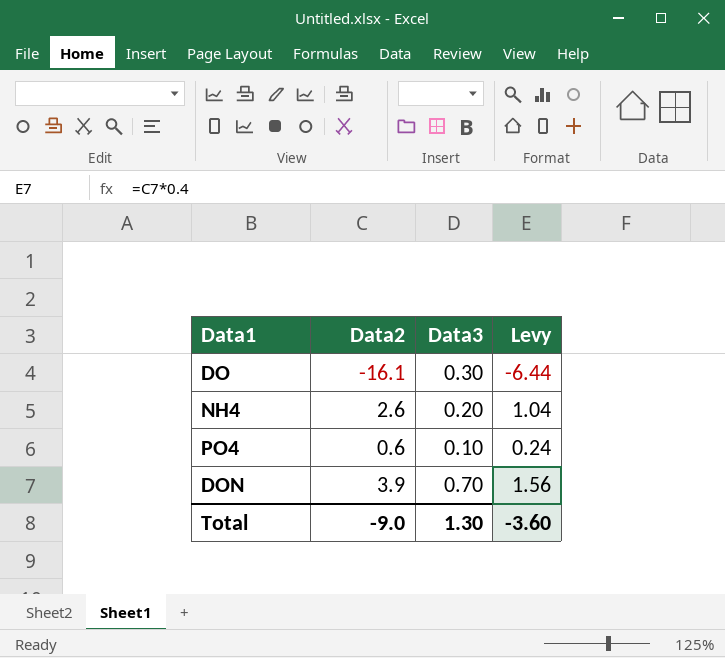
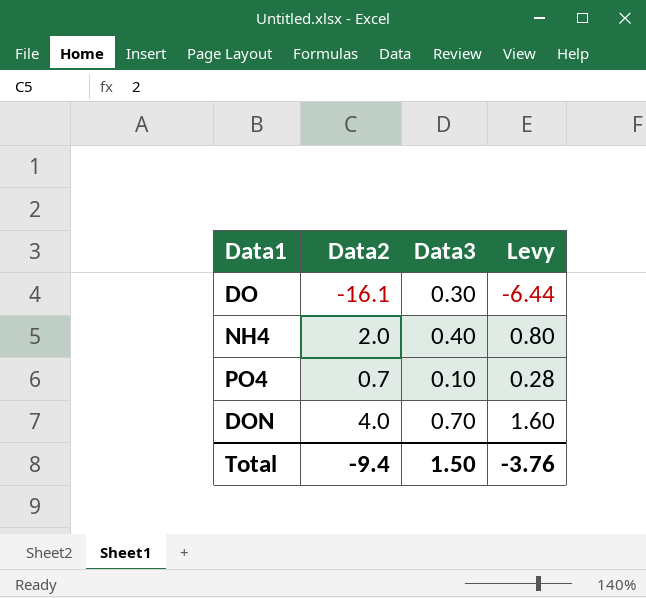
NH4 | Data2: 2.6 -> 2.0
NH4 | Data3: 0.20 -> 0.40
NH4 | Levy: 1.04 -> 0.80
PO4 | Data2: 0.6 -> 0.7
PO4 | Levy: 0.24 -> 0.28
DON | Data2: 3.9 -> 4.0
DON | Levy: 1.56 -> 1.60
Total | Data2: -9.0 -> -9.4
Total | Data3: 1.30 -> 1.50
Total | Levy: -3.60 -> -3.76

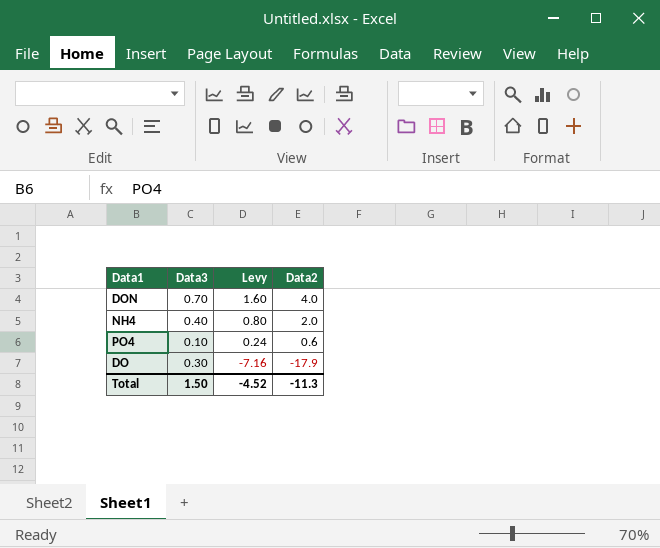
row order: none -> Levy descending
column Data2 | position: 2 -> 4
PO4 | Levy: 0.28 -> 0.24
PO4 | Data2: 0.7 -> 0.6
DO | Levy: -6.44 -> -7.16
DO | Data2: -16.1 -> -17.9
Total | Levy: -3.76 -> -4.52
Total | Data2: -9.4 -> -11.3

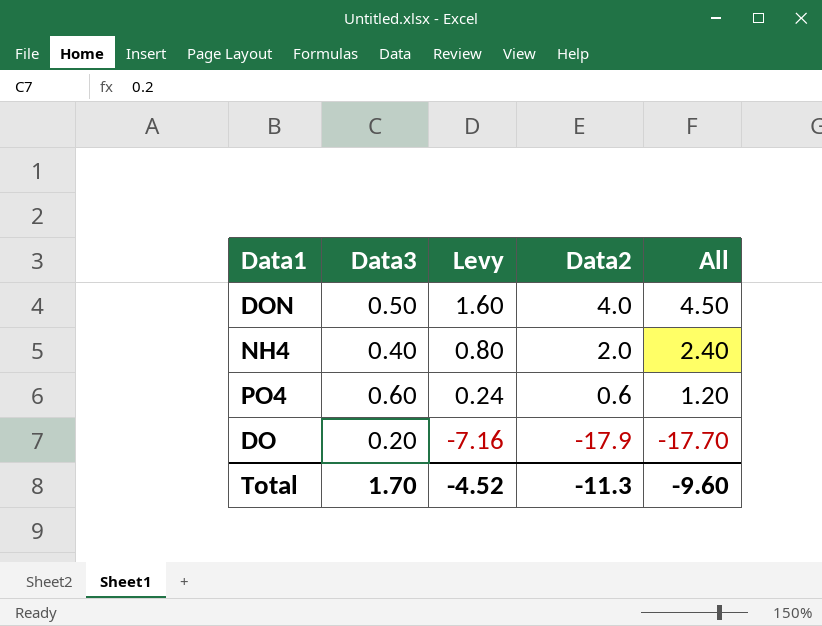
column All | formula: none -> [Data3] + [Data2]
DON | Data3: 0.70 -> 0.50
PO4 | Data3: 0.10 -> 0.60
DO | Data3: 0.30 -> 0.20
Total | Data3: 1.50 -> 1.70

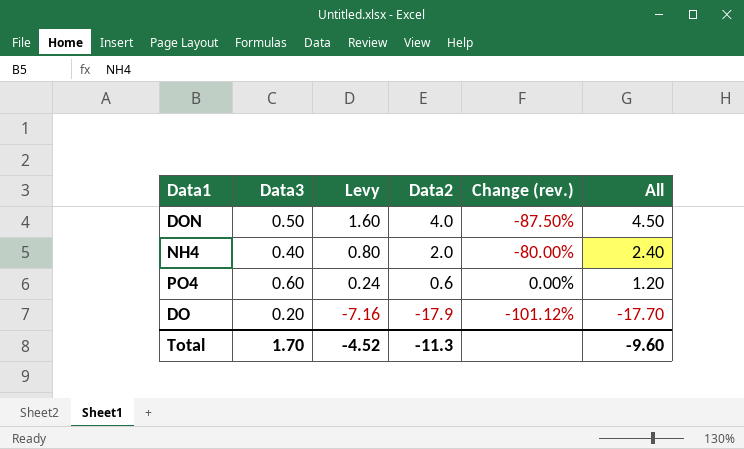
column Change (rev.) | formula: none -> ([Data3] - [Data2]) / [Data2]

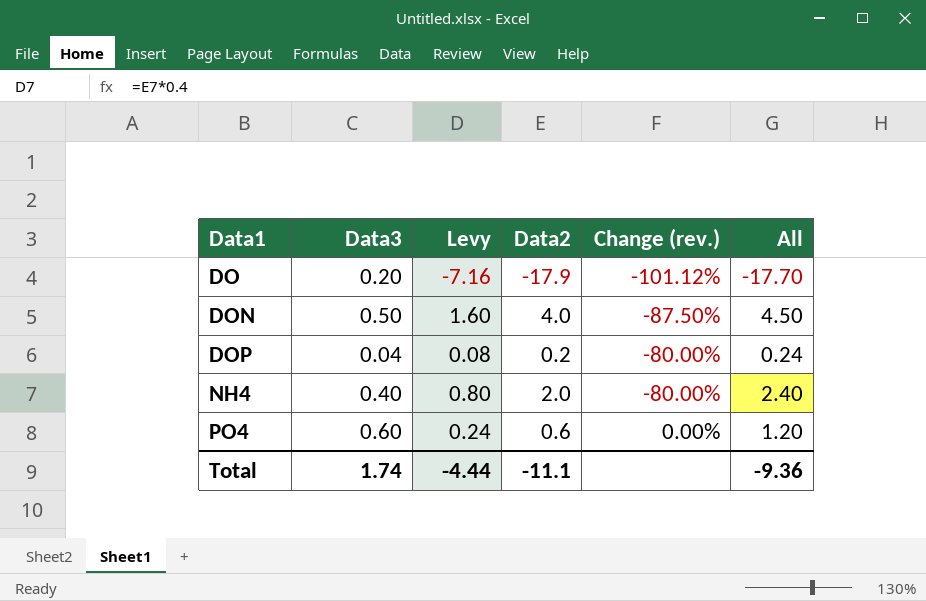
row order: Levy descending -> Data1 ascending
row DOP: none -> 0.04 | 0.08 | 0.2 | -80.00% | 0.24
Total | Data3: 1.70 -> 1.74
Total | Levy: -4.52 -> -4.44
Total | Data2: -11.3 -> -11.1
Total | All: -9.60 -> -9.36

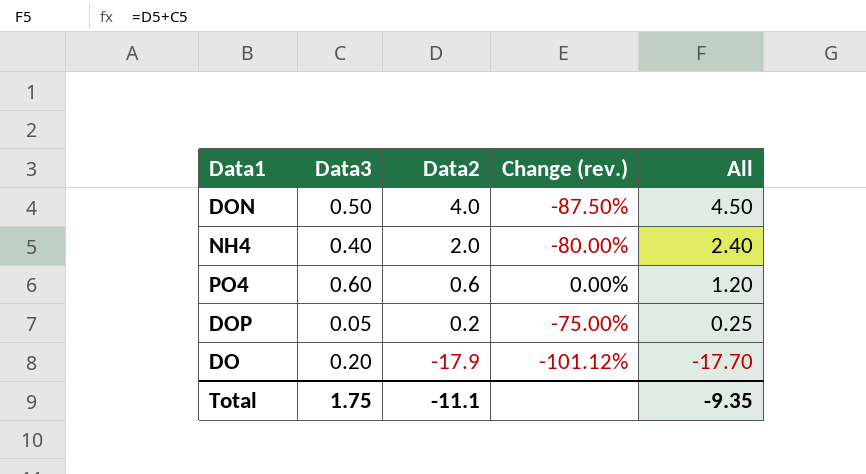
row order: Data1 ascending -> Data2 descending
column Levy | formula: [Data2] * 0.4 -> none
DOP | Data3: 0.04 -> 0.05
DOP | Change (rev.): -80.00% -> -75.00%
DOP | All: 0.24 -> 0.25
Total | Data3: 1.74 -> 1.75
Total | All: -9.36 -> -9.35

